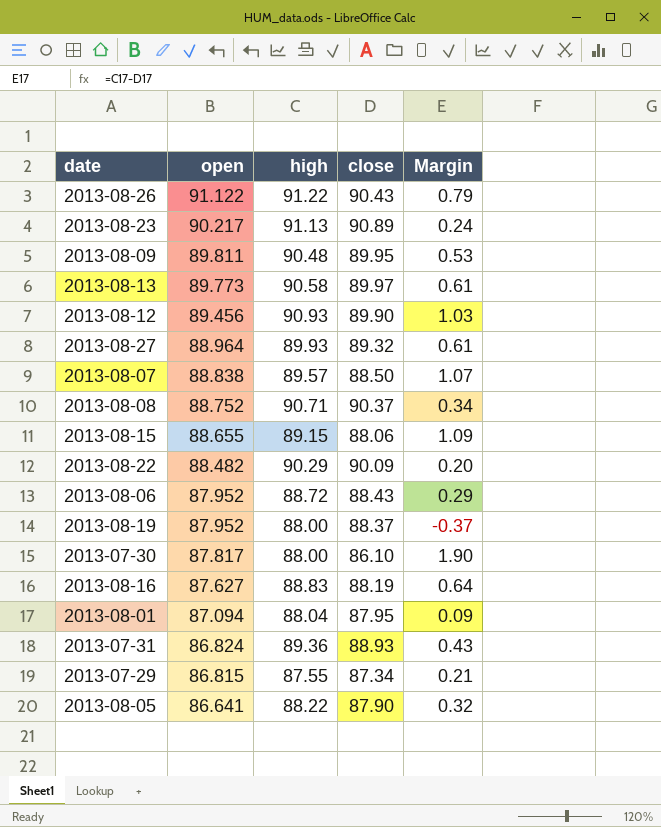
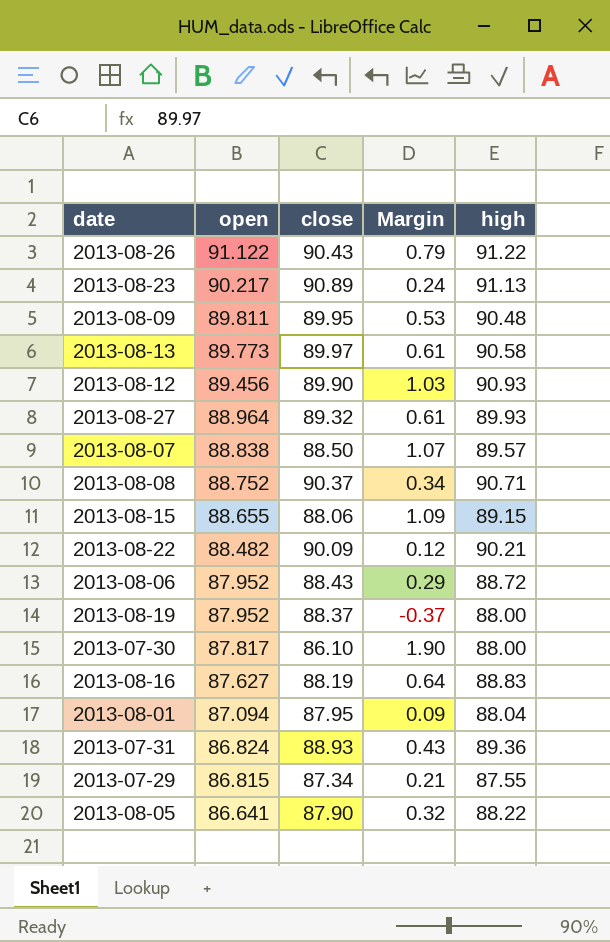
column high | position: 3 -> 5
2013-08-22 | Margin: 0.20 -> 0.12
2013-08-22 | high: 90.29 -> 90.21

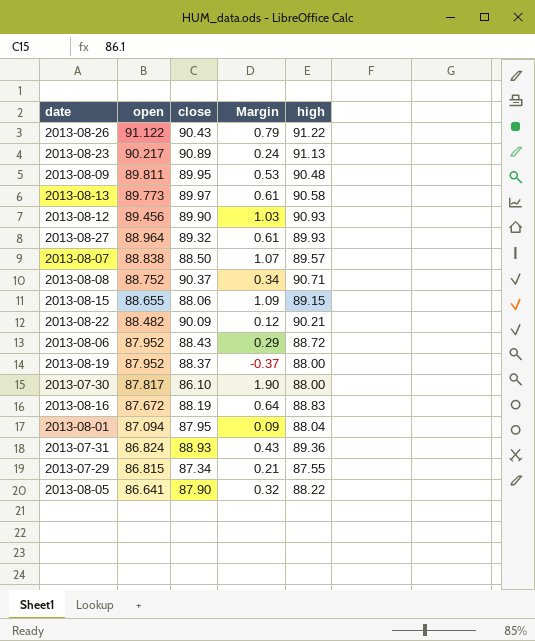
2013-08-16 | open: 87.627 -> 87.672

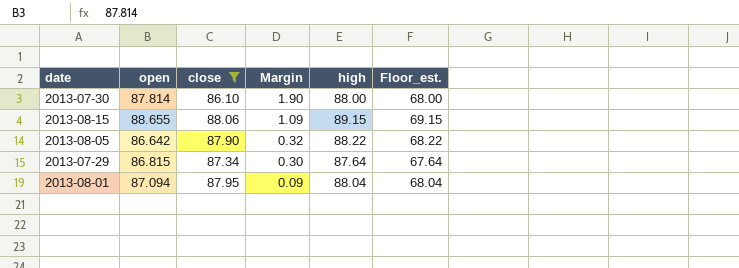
filter: none -> close <= 88.06
row order: open descending -> Margin descending
column Floor_est. | formula: none -> [high] - 20
2013-07-30 | open: 87.817 -> 87.814
2013-08-05 | open: 86.641 -> 86.642
2013-07-29 | Margin: 0.21 -> 0.30
2013-07-29 | high: 87.55 -> 87.64

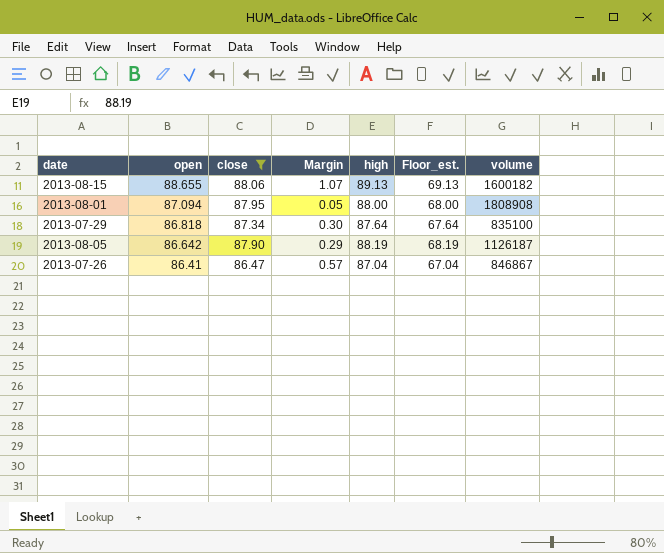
row order: Margin descending -> open descending
column volume | position: none -> 7
row 2013-07-30: 87.814 | 86.10 | 1.90 | 88.00 | 68.00 -> none
2013-08-15 | Margin: 1.09 -> 1.07
2013-08-15 | high: 89.15 -> 89.13
2013-08-15 | Floor_est.: 69.15 -> 69.13
2013-08-01 | Margin: 0.09 -> 0.05
2013-08-01 | high: 88.04 -> 88.00
2013-08-01 | Floor_est.: 68.04 -> 68.00
2013-07-29 | open: 86.815 -> 86.818
2013-08-05 | Margin: 0.32 -> 0.29
2013-08-05 | high: 88.22 -> 88.19
2013-08-05 | Floor_est.: 68.22 -> 68.19
row 2013-07-26: none -> 86.41 | 86.47 | 0.57 | 87.04 | 67.04 | 846867

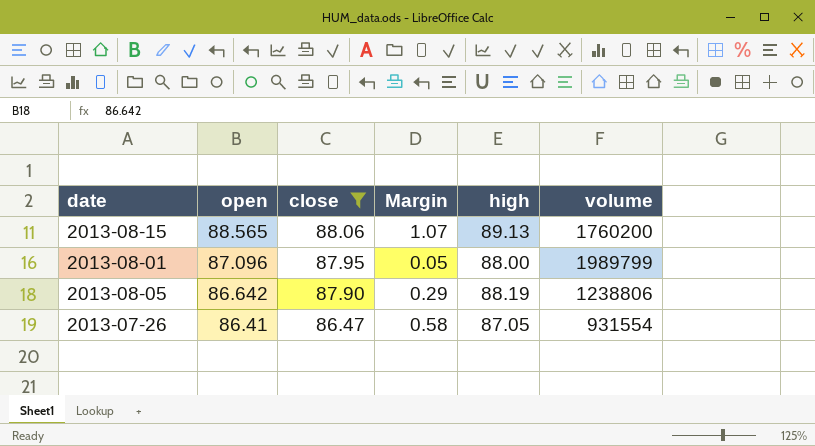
column Floor_est. | formula: [high] - 20 -> none
row 2013-07-29: 86.818 | 87.34 | 0.30 | 87.64 | 67.64 | 835100 -> none
2013-08-15 | open: 88.655 -> 88.565
2013-08-15 | volume: 1600182 -> 1760200
2013-08-01 | open: 87.094 -> 87.096
2013-08-01 | volume: 1808908 -> 1989799
2013-08-05 | volume: 1126187 -> 1238806
2013-07-26 | Margin: 0.57 -> 0.58
2013-07-26 | high: 87.04 -> 87.05
2013-07-26 | volume: 846867 -> 931554

